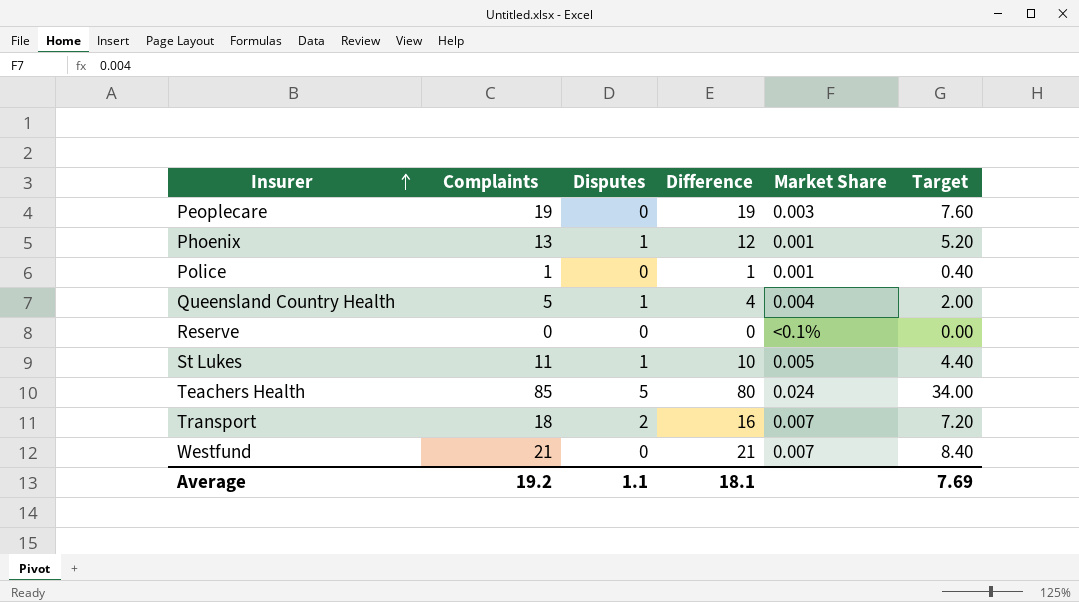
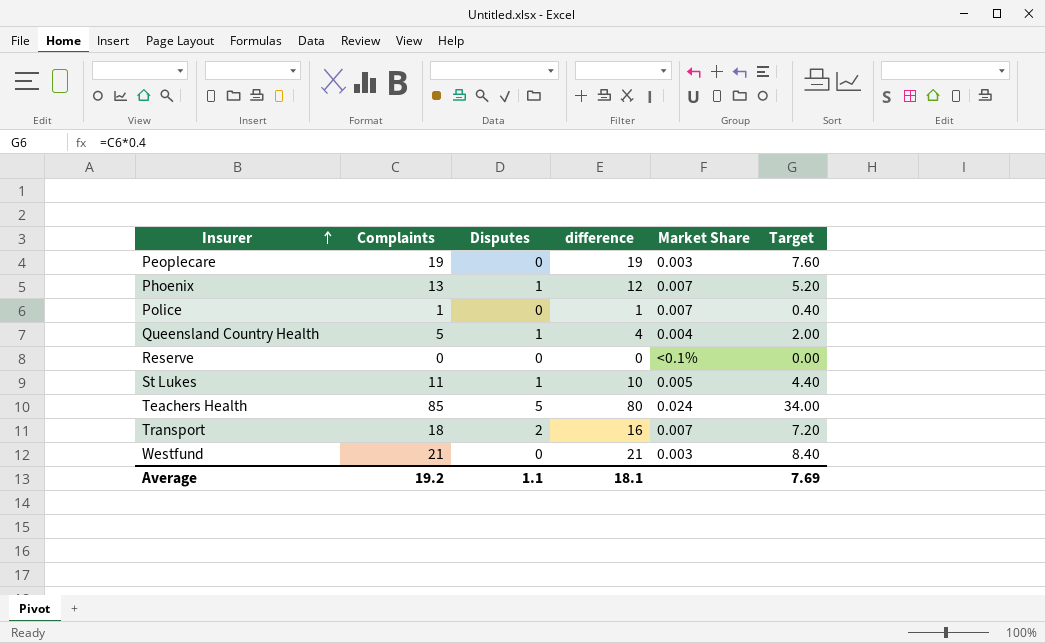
column name: Difference -> difference
Phoenix | Market Share: 0.001 -> 0.007
Police | Market Share: 0.001 -> 0.007
Westfund | Market Share: 0.007 -> 0.003

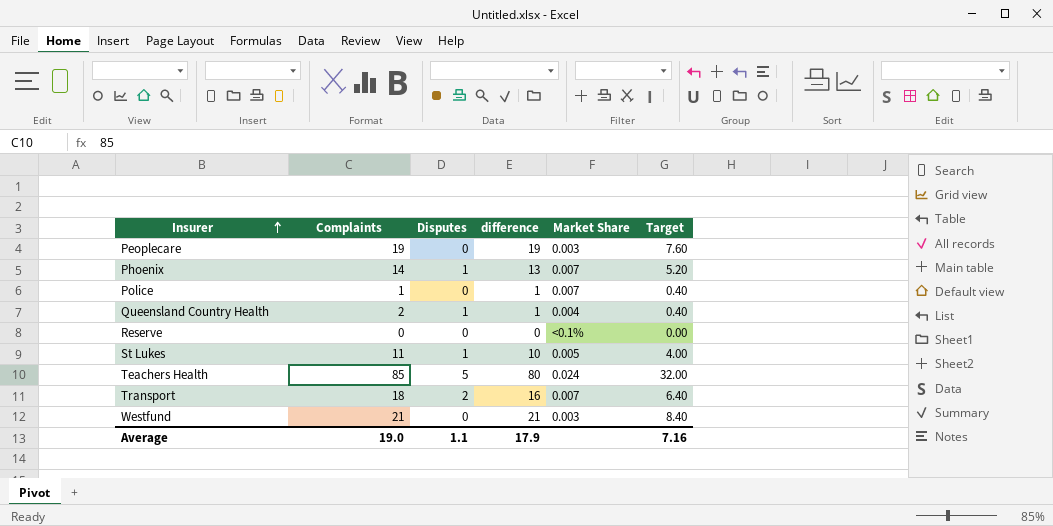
column Target | formula: [Complaints] * 0.4 -> [difference] * 0.4
Phoenix | Complaints: 13 -> 14
Phoenix | difference: 12 -> 13
Queensland Country Health | Complaints: 5 -> 2
Queensland Country Health | difference: 4 -> 1
Average | Complaints: 19.2 -> 19.0
Average | difference: 18.1 -> 17.9
Average | Target: 7.69 -> 7.16

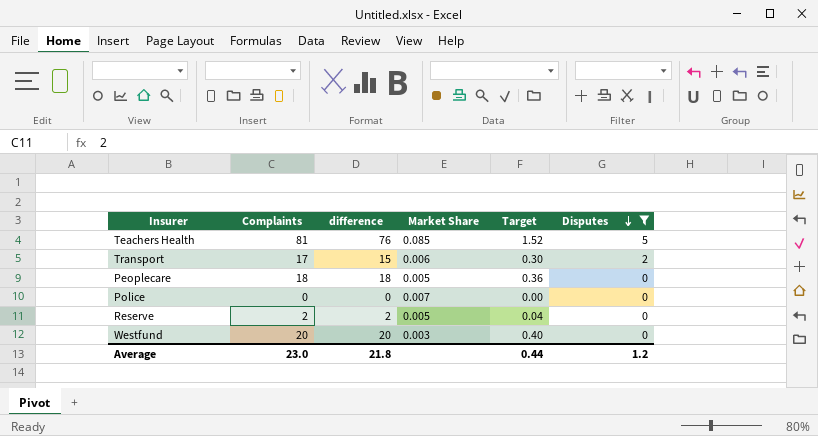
filter: none -> Disputes != 1
row order: Insurer ascending -> Disputes descending
column Target | formula: [difference] * 0.4 -> [difference] * 0.02
column Disputes | position: 3 -> 6
Teachers Health | Complaints: 85 -> 81
Teachers Health | difference: 80 -> 76
Teachers Health | Market Share: 0.024 -> 0.085
Transport | Complaints: 18 -> 17
Transport | difference: 16 -> 15
Transport | Market Share: 0.007 -> 0.006
Peoplecare | Complaints: 19 -> 18
Peoplecare | difference: 19 -> 18
Peoplecare | Market Share: 0.003 -> 0.005
Police | Complaints: 1 -> 0
Police | difference: 1 -> 0
Reserve | Complaints: 0 -> 2
Reserve | difference: 0 -> 2
Reserve | Market Share: <0.1% -> 0.005
Westfund | Complaints: 21 -> 20
Westfund | difference: 21 -> 20
Average | Complaints: 19.0 -> 23.0
Average | difference: 17.9 -> 21.8
Average | Target: 7.16 -> 0.44
Average | Disputes: 1.1 -> 1.2

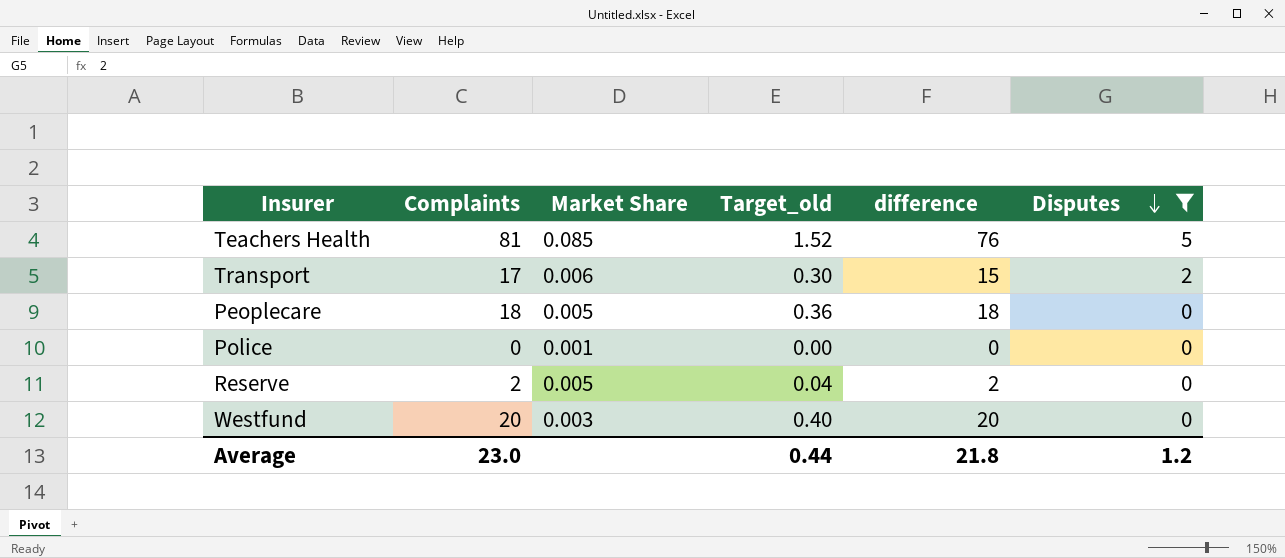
column name: Target -> Target_old
column difference | position: 3 -> 5
Police | Market Share: 0.007 -> 0.001

